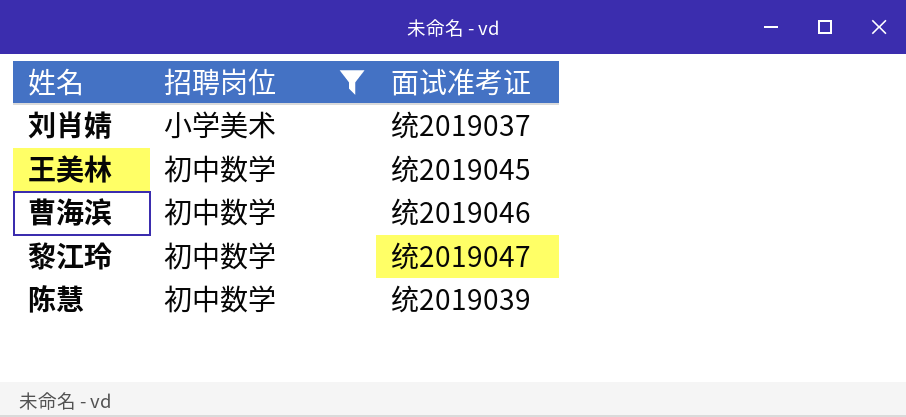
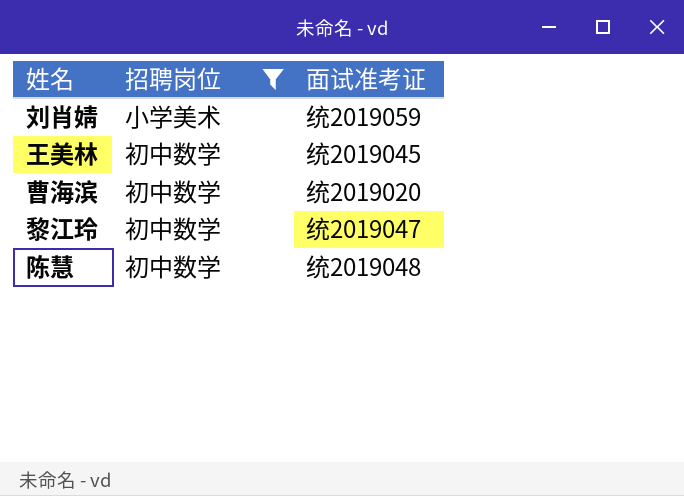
刘肖婧 | 面试准考证: 统2019037 -> 统2019059
曹海滨 | 面试准考证: 统2019046 -> 统2019020
陈慧 | 面试准考证: 统2019039 -> 统2019048

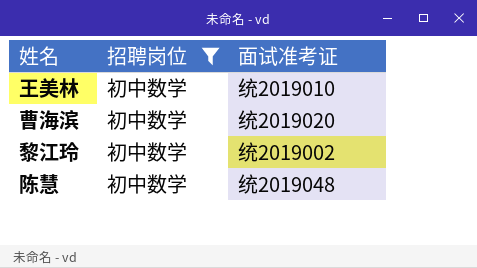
row 刘肖婧: 小学美术 | 统2019059 -> none
王美林 | 面试准考证: 统2019045 -> 统2019010
黎江玲 | 面试准考证: 统2019047 -> 统2019002

